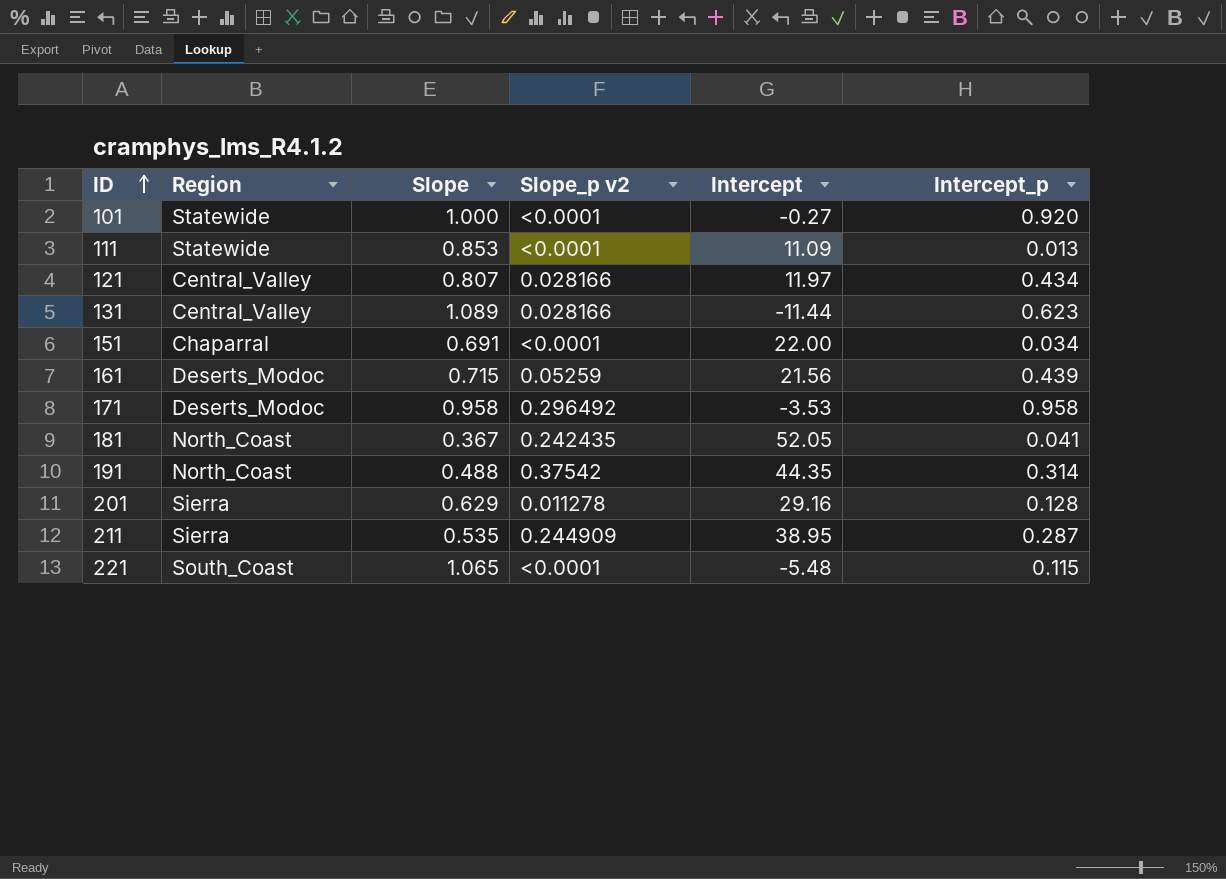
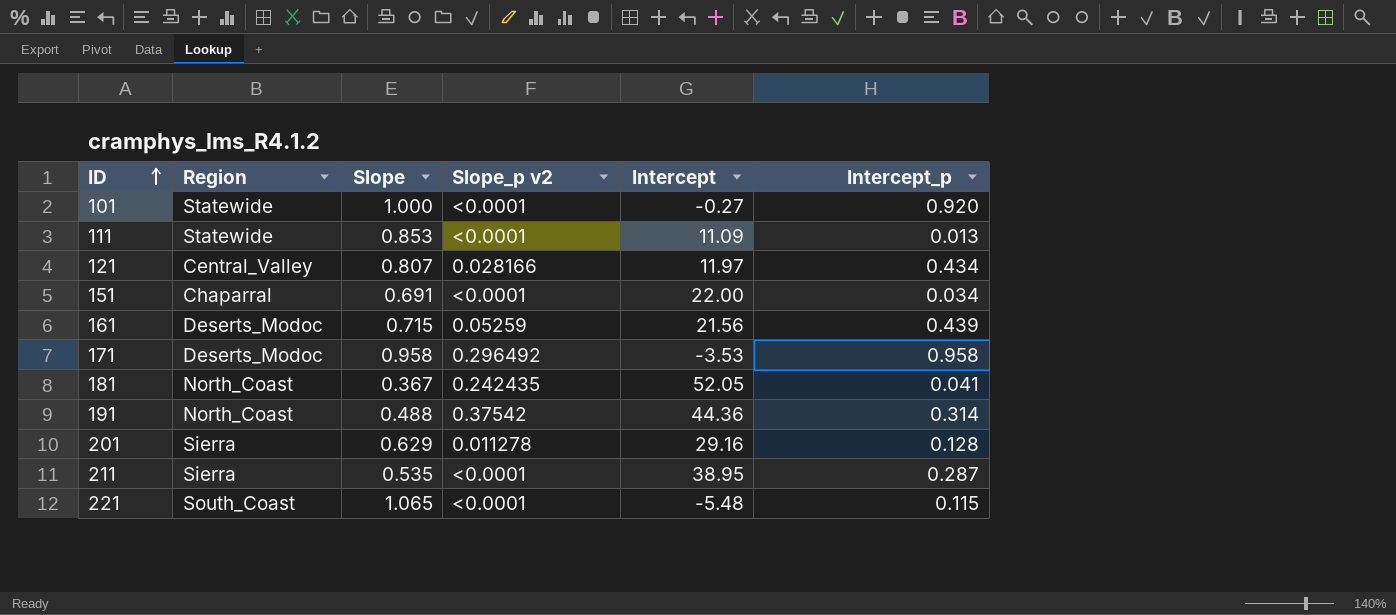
row 131: Central_Valley | 1.089 | 0.028166 | -11.44 | 0.623 -> none
191 | Intercept: 44.35 -> 44.36
211 | Slope_p v2: 0.244909 -> <0.0001

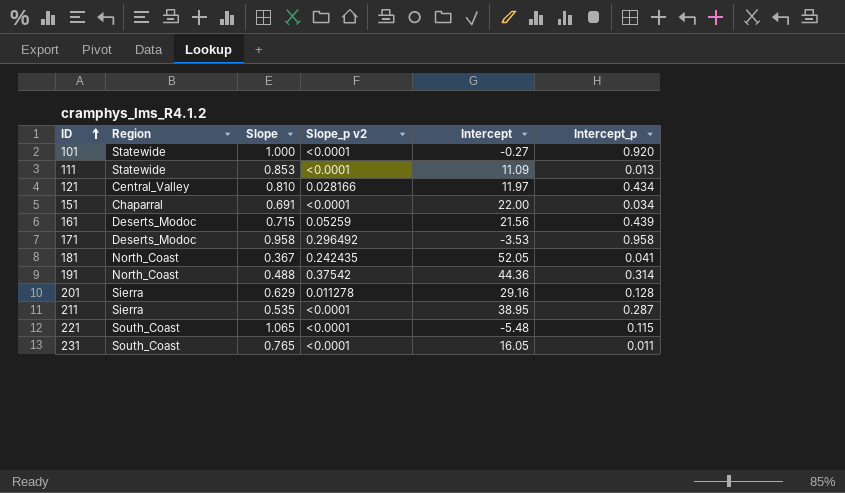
121 | Slope: 0.807 -> 0.810
row 231: none -> South_Coast | 0.765 | <0.0001 | 16.05 | 0.011

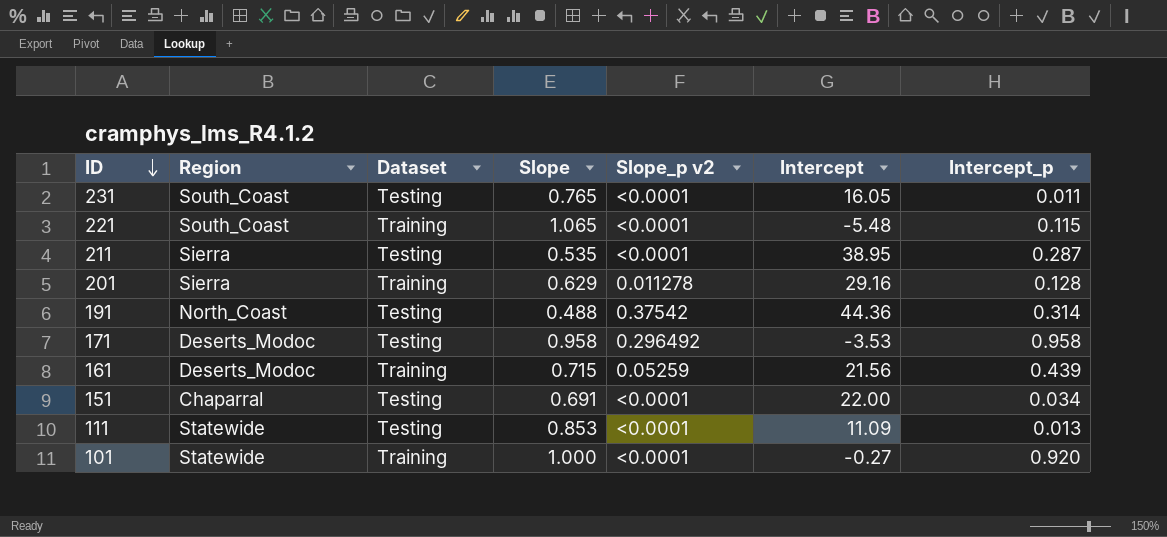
row order: ID ascending -> ID descending
column Dataset | position: none -> 3
row 121: Central_Valley | 0.810 | 0.028166 | 11.97 | 0.434 -> none
row 181: North_Coast | 0.367 | 0.242435 | 52.05 | 0.041 -> none

